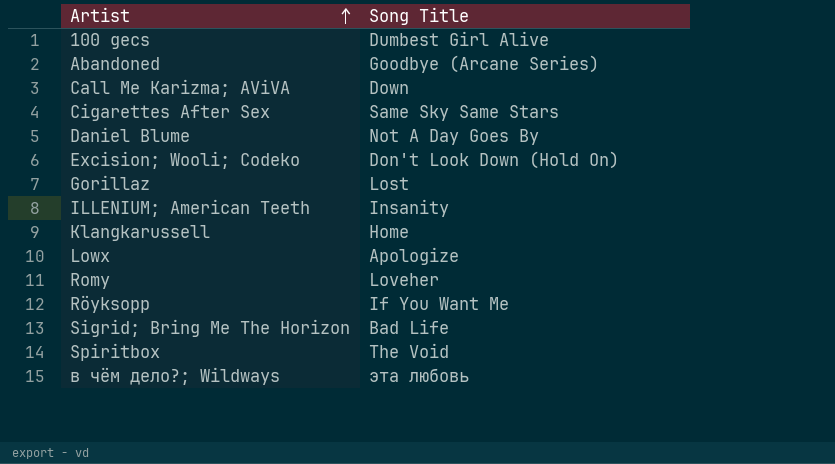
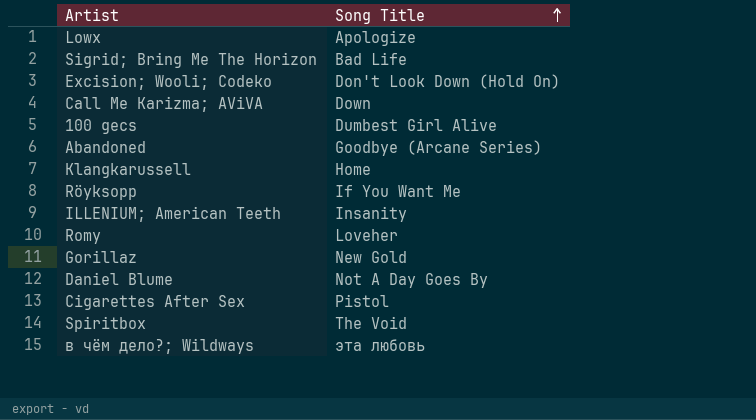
row order: Artist ascending -> Song Title ascending
Gorillaz | Song Title: Lost -> New Gold
Cigarettes After Sex | Song Title: Same Sky Same Stars -> Pistol

